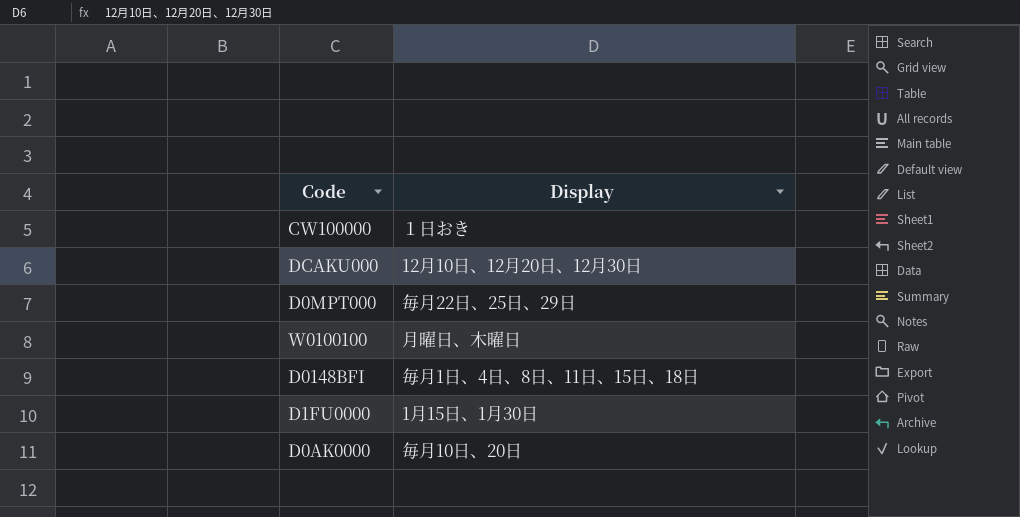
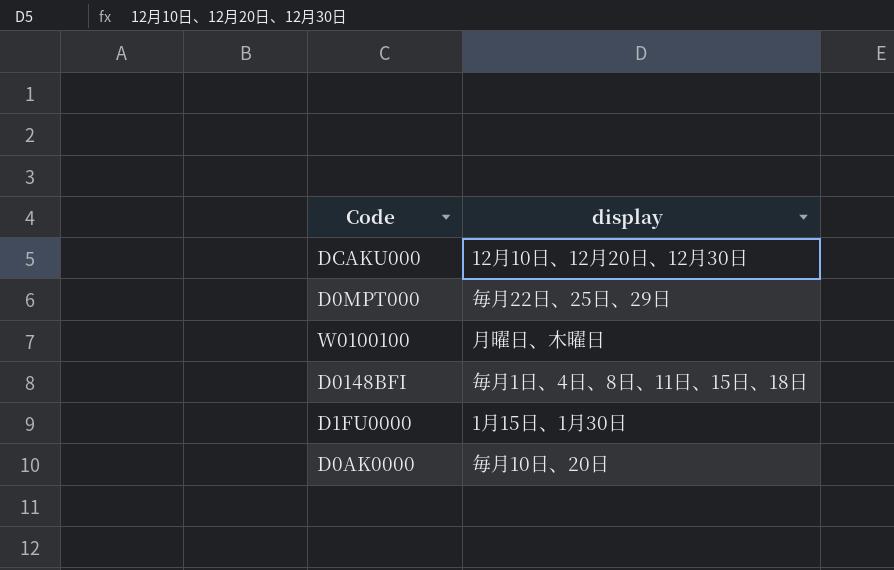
column name: Display -> display
row CW100000: １日おき -> none

